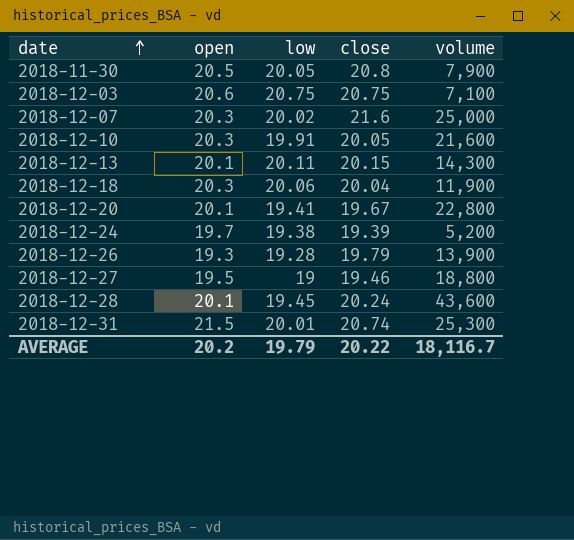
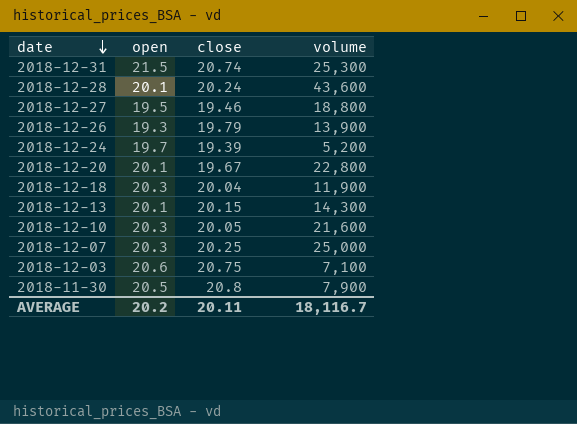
row order: date ascending -> date descending
column low | position: 3 -> none
2018-12-07 | close: 21.6 -> 20.25
AVERAGE | close: 20.22 -> 20.11

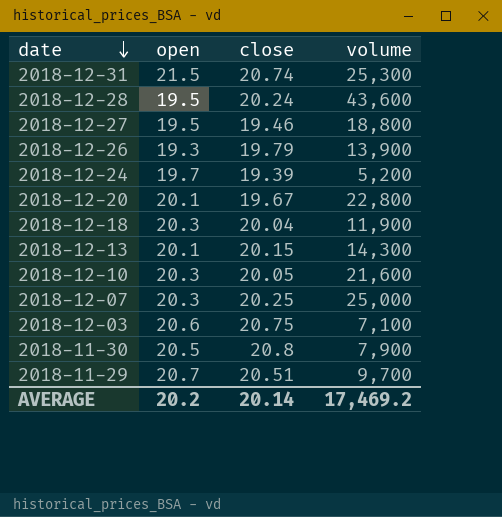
2018-12-28 | open: 20.1 -> 19.5
row 2018-11-29: none -> 20.7 | 20.51 | 9,700
AVERAGE | close: 20.11 -> 20.14
AVERAGE | volume: 18,116.7 -> 17,469.2

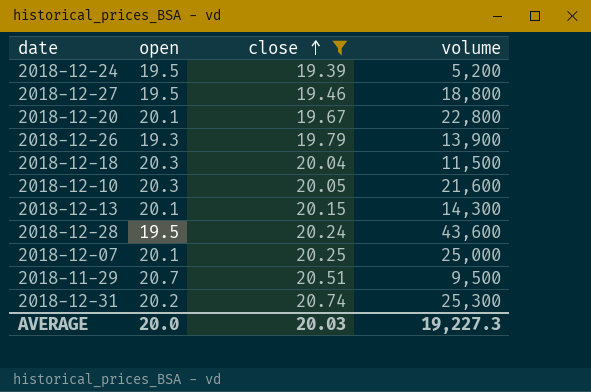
filter: none -> close <= 20.74
row order: date descending -> close ascending
2018-12-24 | open: 19.7 -> 19.5
2018-12-18 | volume: 11,900 -> 11,500
2018-12-07 | open: 20.3 -> 20.1
2018-11-29 | volume: 9,700 -> 9,500
2018-12-31 | open: 21.5 -> 20.2
AVERAGE | open: 20.2 -> 20.0
AVERAGE | close: 20.14 -> 20.03
AVERAGE | volume: 17,469.2 -> 19,227.3

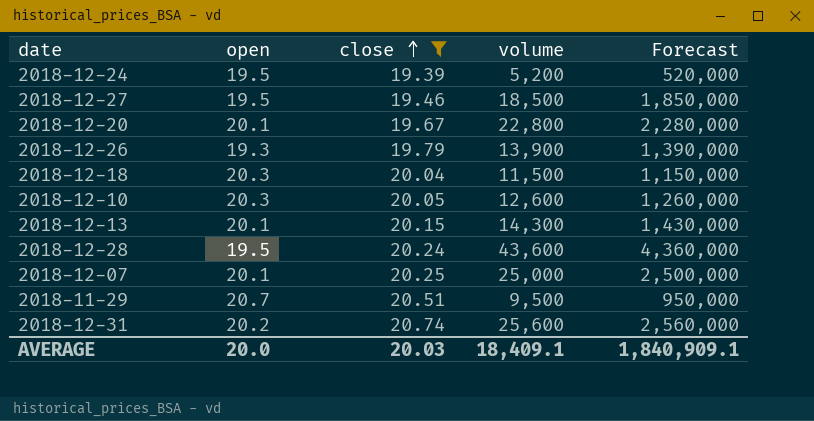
column Forecast | formula: none -> [volume] * 100
2018-12-27 | volume: 18,800 -> 18,500
2018-12-10 | volume: 21,600 -> 12,600
2018-12-31 | volume: 25,300 -> 25,600
AVERAGE | volume: 19,227.3 -> 18,409.1

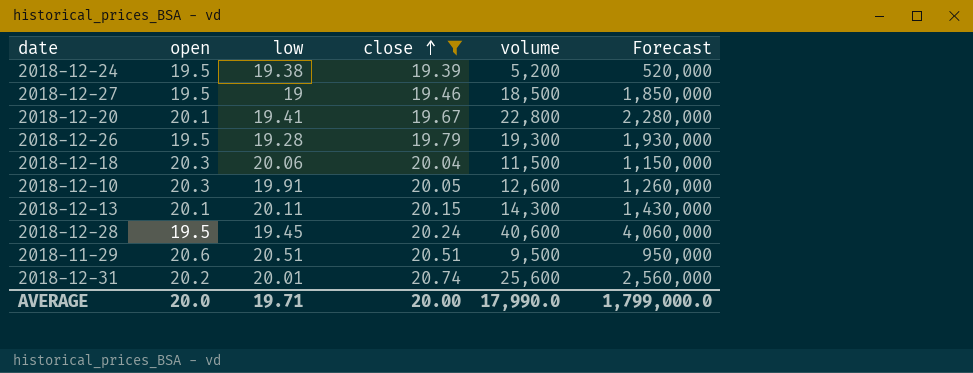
column low | position: none -> 3
row 2018-12-07: 20.1 | 20.25 | 25,000 | 2,500,000 -> none
2018-12-26 | open: 19.3 -> 19.5
2018-12-26 | volume: 13,900 -> 19,300
2018-12-26 | Forecast: 1,390,000 -> 1,930,000
2018-12-28 | volume: 43,600 -> 40,600
2018-12-28 | Forecast: 4,360,000 -> 4,060,000
2018-11-29 | open: 20.7 -> 20.6
AVERAGE | close: 20.03 -> 20.00
AVERAGE | volume: 18,409.1 -> 17,990.0
AVERAGE | Forecast: 1,840,909.1 -> 1,799,000.0

